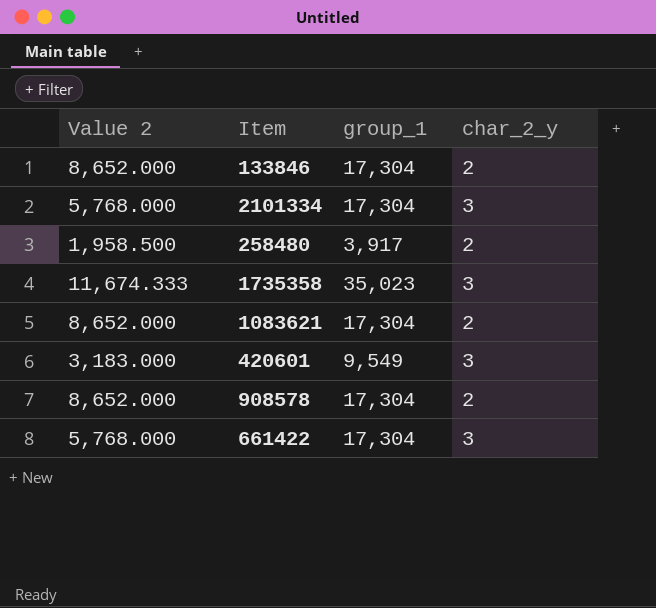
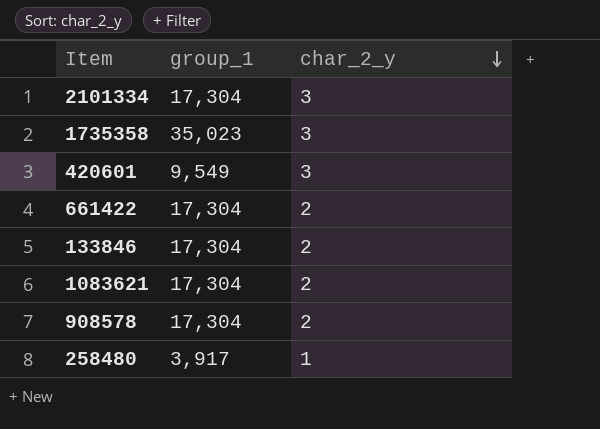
row order: none -> char_2_y descending
column Value 2 | formula: [group_1] / [char_2_y] -> none
661422 | char_2_y: 3 -> 2
258480 | char_2_y: 2 -> 1

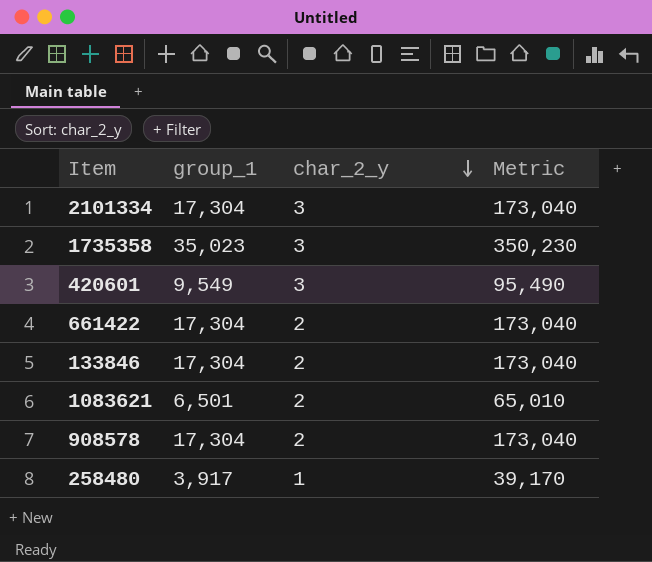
column Metric | formula: none -> [group_1] * 10
1083621 | group_1: 17,304 -> 6,501

